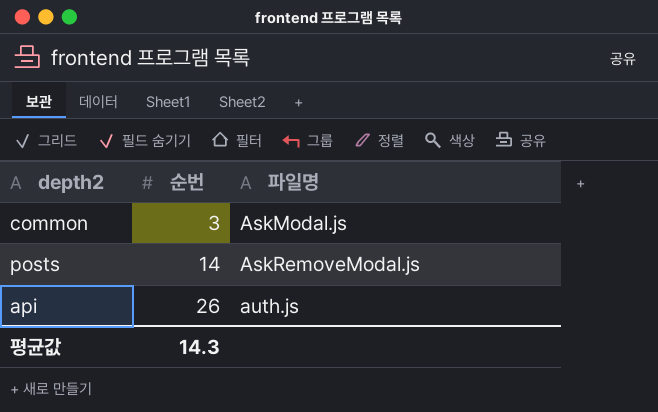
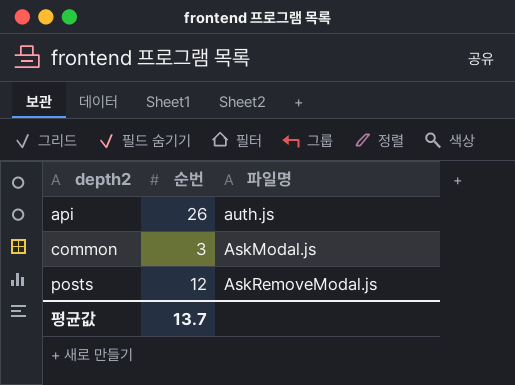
row order: 순번 ascending -> depth2 ascending
posts | 순번: 14 -> 12
평균값 | 순번: 14.3 -> 13.7

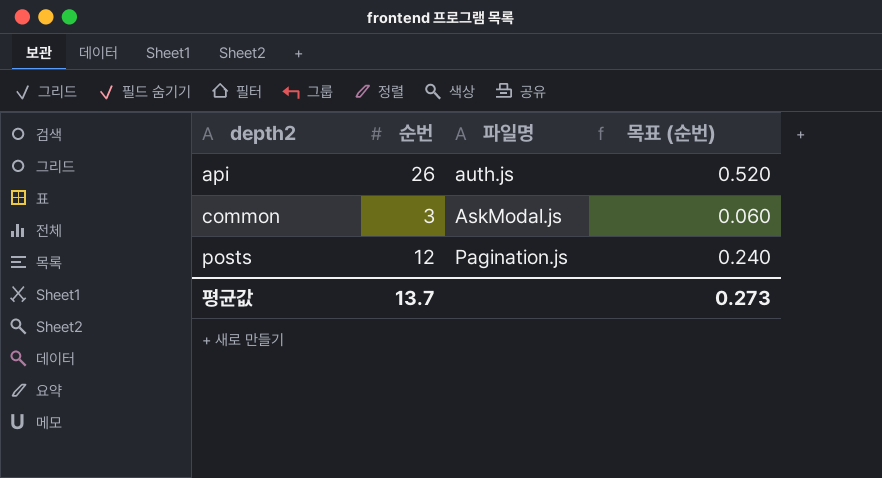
column 목표 (순번) | formula: none -> [순번] * 0.02
posts | 파일명: AskRemoveModal.js -> Pagination.js

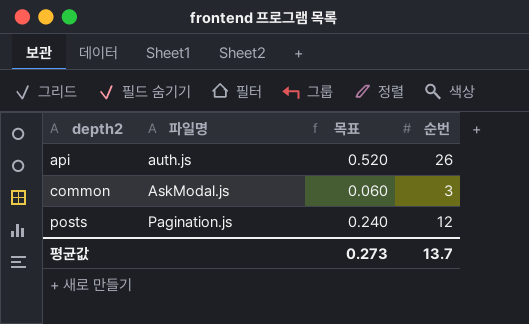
column name: 목표 (순번) -> 목표
column 순번 | position: 2 -> 4

